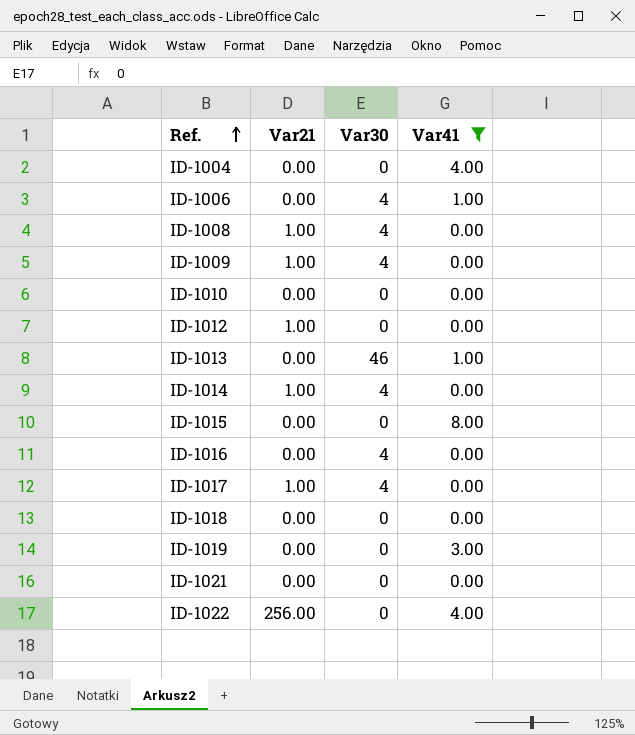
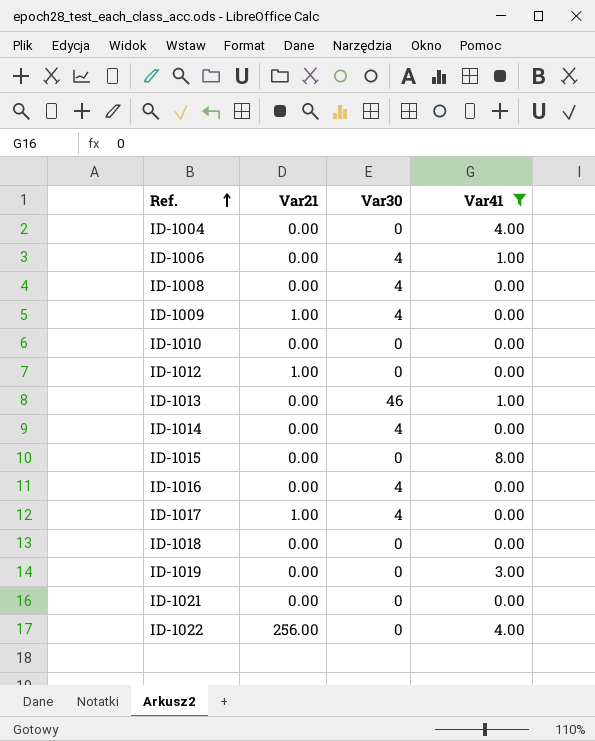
ID-1008 | Var21: 1.00 -> 0.00
ID-1014 | Var21: 1.00 -> 0.00

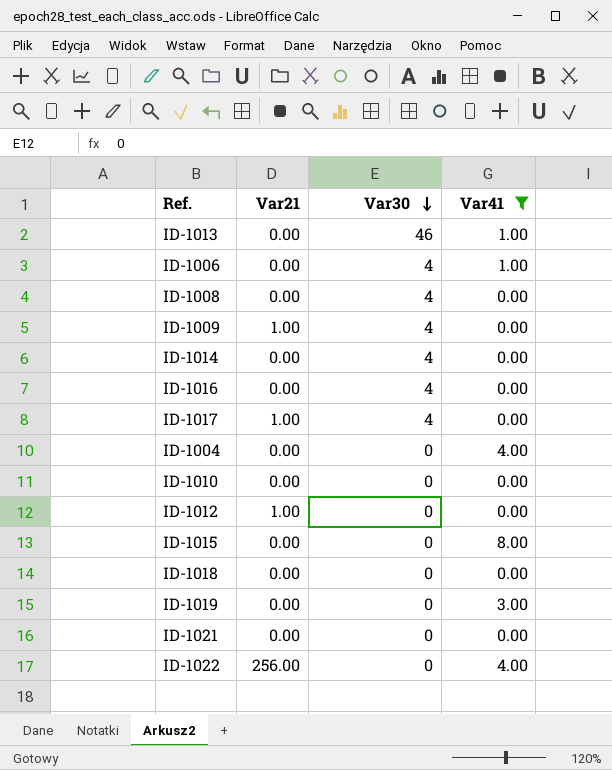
row order: Ref. ascending -> Var30 descending

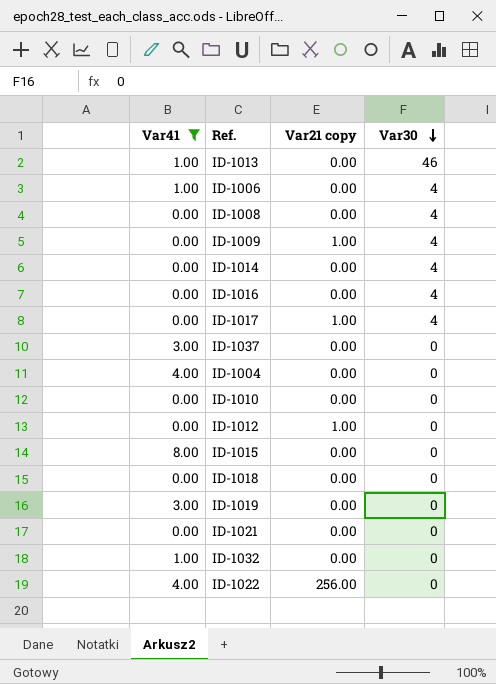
column Var41 | position: 4 -> 1
column name: Var21 -> Var21 copy
row ID-1037: none -> 3.00 | 0.00 | 0
row ID-1032: none -> 1.00 | 0.00 | 0

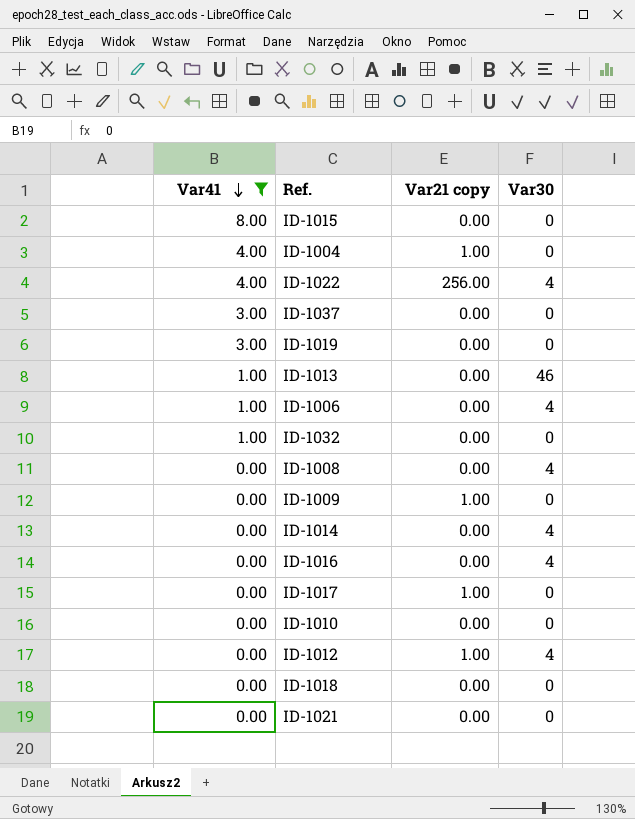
row order: Var30 descending -> Var41 descending
ID-1004 | Var21 copy: 0.00 -> 1.00
ID-1022 | Var30: 0 -> 4
ID-1009 | Var30: 4 -> 0
ID-1017 | Var30: 4 -> 0
ID-1012 | Var30: 0 -> 4

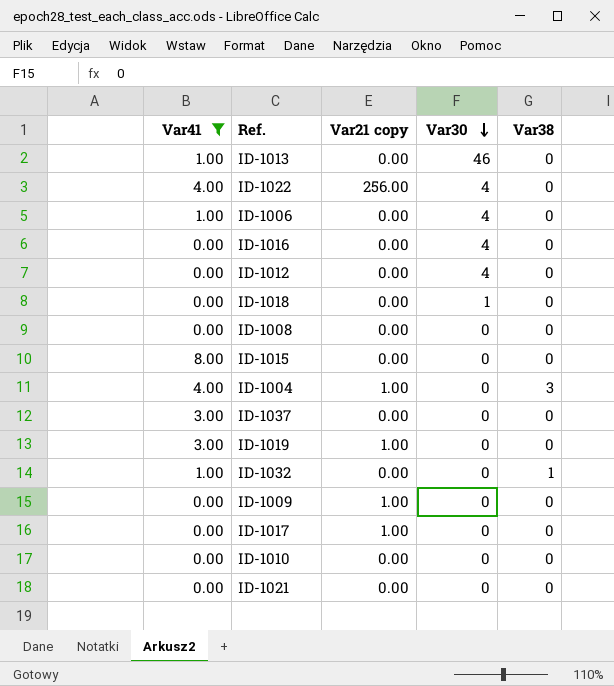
row order: Var41 descending -> Var30 descending
column Var38 | position: none -> 5
row ID-1014: 0.00 | 0.00 | 4 -> none
ID-1012 | Var21 copy: 1.00 -> 0.00
ID-1018 | Var30: 0 -> 1
ID-1008 | Var30: 4 -> 0
ID-1019 | Var21 copy: 0.00 -> 1.00

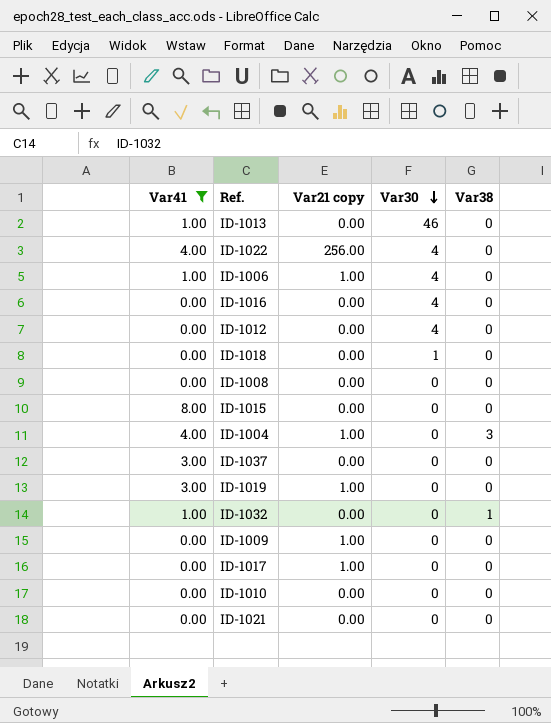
ID-1006 | Var21 copy: 0.00 -> 1.00

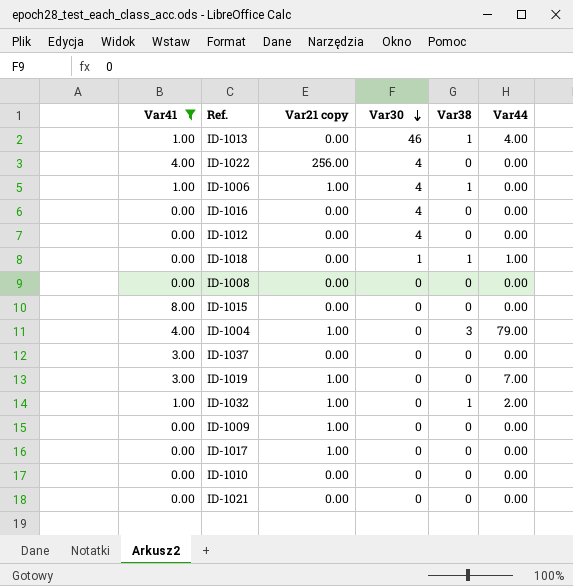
column Var44 | position: none -> 6
ID-1013 | Var38: 0 -> 1
ID-1006 | Var38: 0 -> 1
ID-1018 | Var38: 0 -> 1
ID-1032 | Var21 copy: 0.00 -> 1.00

